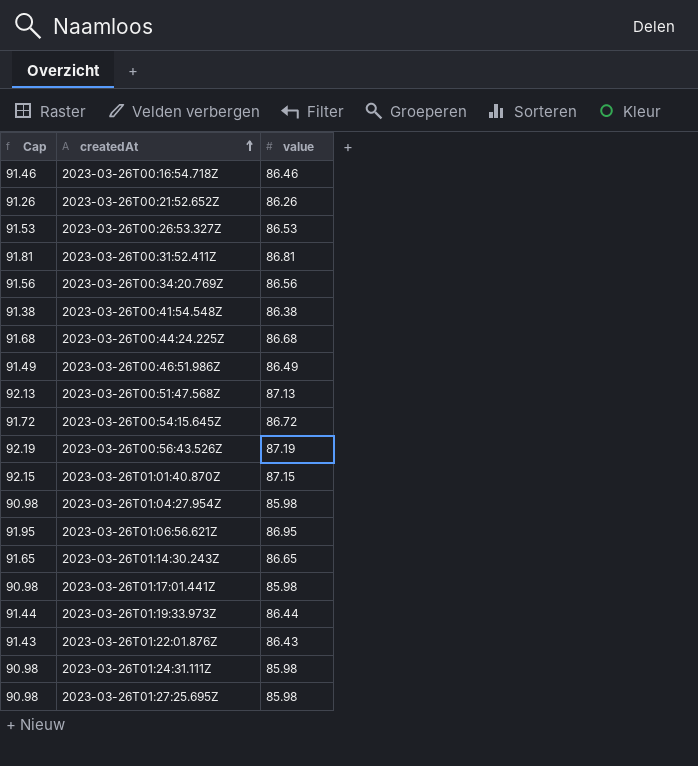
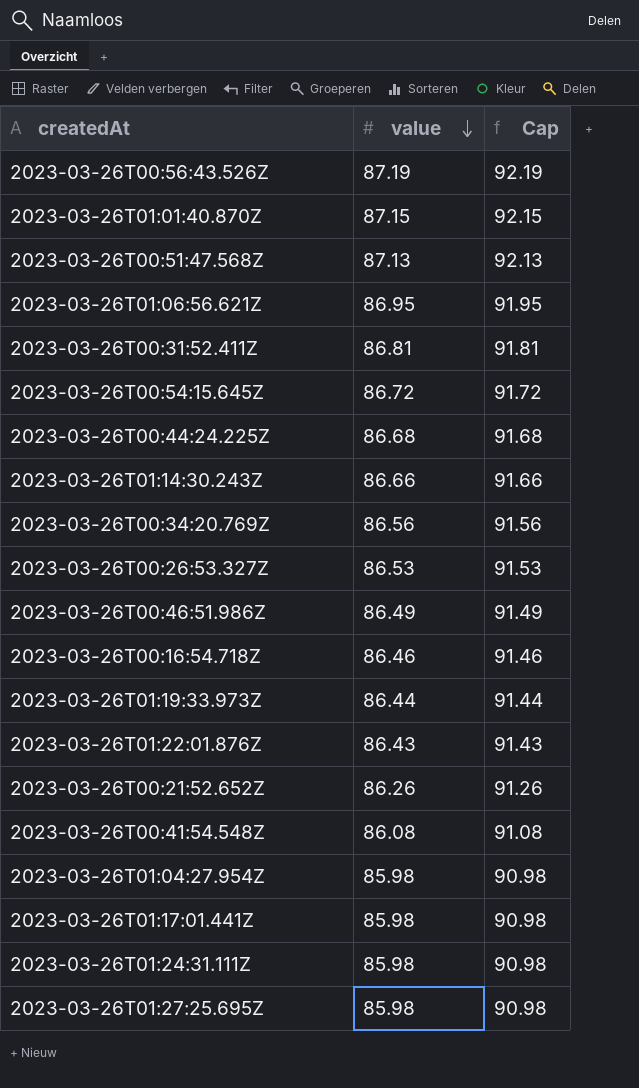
row order: createdAt ascending -> value descending
column Cap | position: 1 -> 3
2023-03-26T01:14:30.243Z | value: 86.65 -> 86.66
2023-03-26T01:14:30.243Z | Cap: 91.65 -> 91.66
2023-03-26T00:41:54.548Z | value: 86.38 -> 86.08
2023-03-26T00:41:54.548Z | Cap: 91.38 -> 91.08

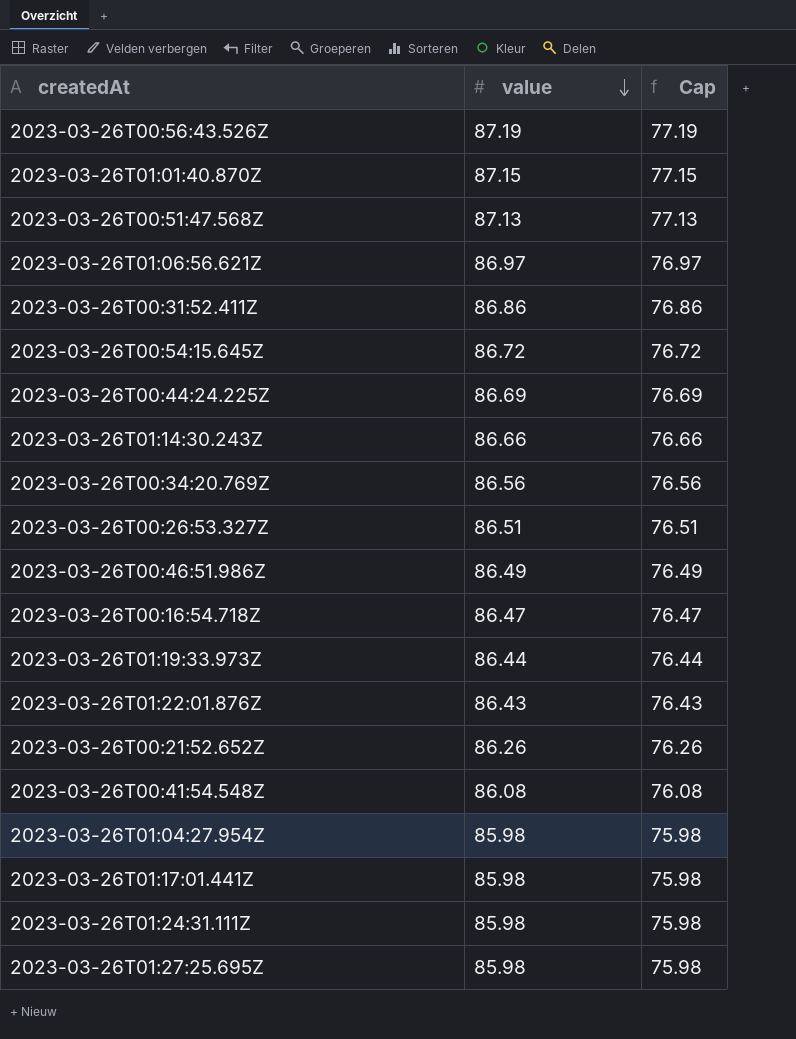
column Cap | formula: [value] + 5 -> [value] - 10
2023-03-26T01:06:56.621Z | value: 86.95 -> 86.97
2023-03-26T00:31:52.411Z | value: 86.81 -> 86.86
2023-03-26T00:44:24.225Z | value: 86.68 -> 86.69
2023-03-26T00:26:53.327Z | value: 86.53 -> 86.51
2023-03-26T00:16:54.718Z | value: 86.46 -> 86.47

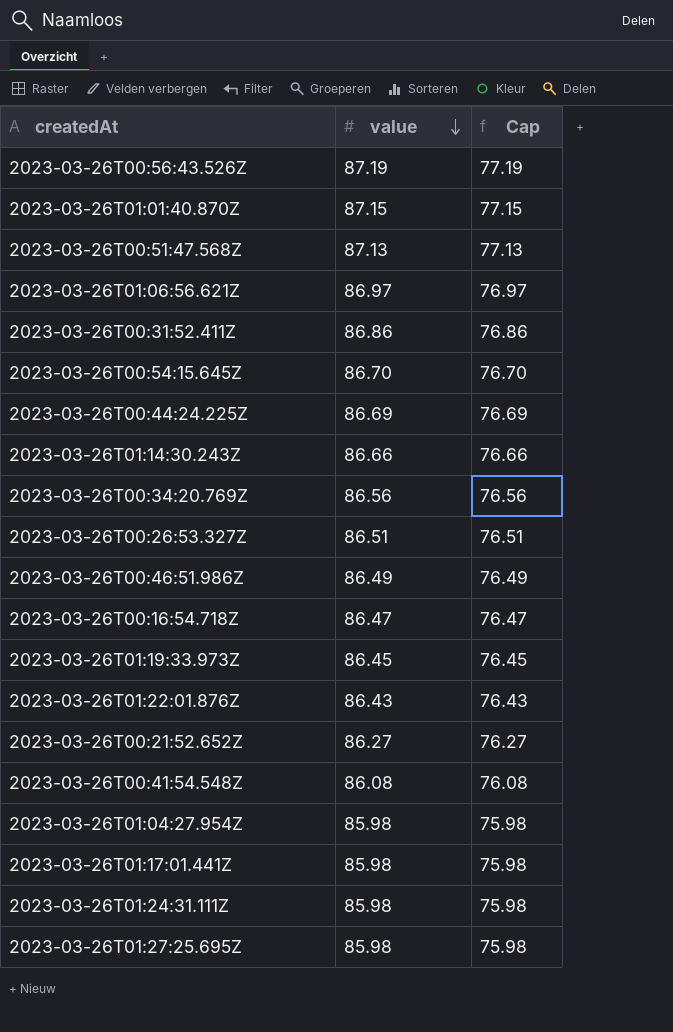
2023-03-26T00:54:15.645Z | value: 86.72 -> 86.70
2023-03-26T00:54:15.645Z | Cap: 76.72 -> 76.70
2023-03-26T01:19:33.973Z | value: 86.44 -> 86.45
2023-03-26T01:19:33.973Z | Cap: 76.44 -> 76.45
2023-03-26T00:21:52.652Z | value: 86.26 -> 86.27
2023-03-26T00:21:52.652Z | Cap: 76.26 -> 76.27

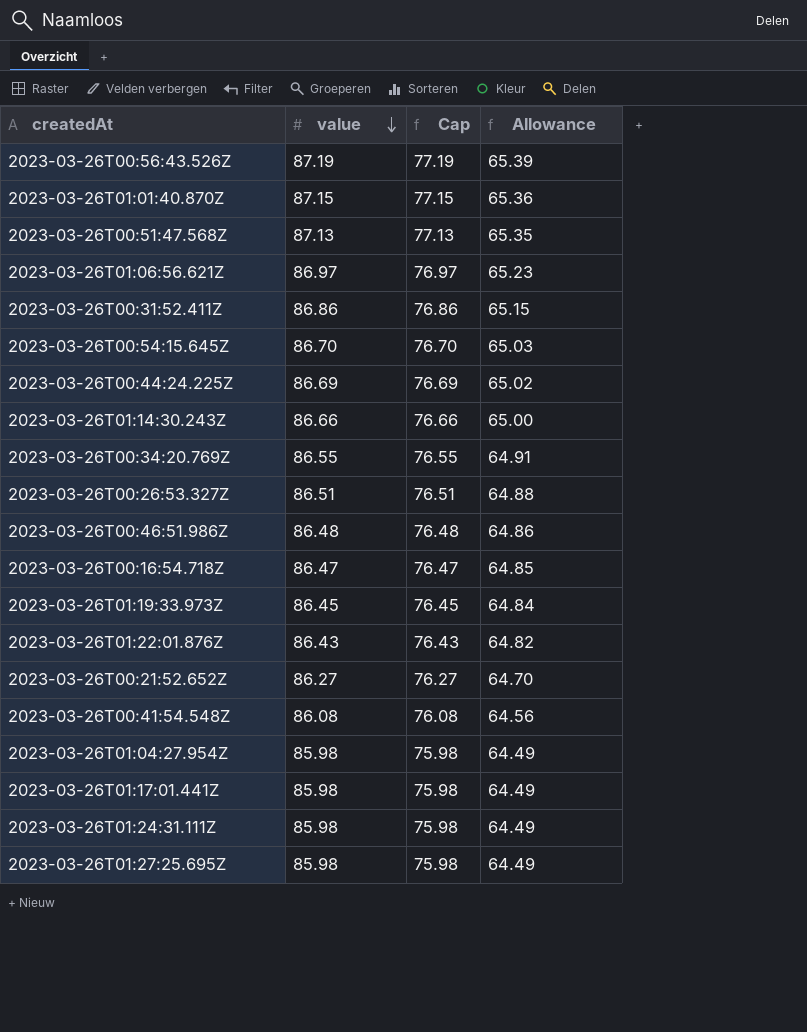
column Allowance | formula: none -> [value] * 0.75
2023-03-26T00:34:20.769Z | value: 86.56 -> 86.55
2023-03-26T00:34:20.769Z | Cap: 76.56 -> 76.55
2023-03-26T00:46:51.986Z | value: 86.49 -> 86.48
2023-03-26T00:46:51.986Z | Cap: 76.49 -> 76.48

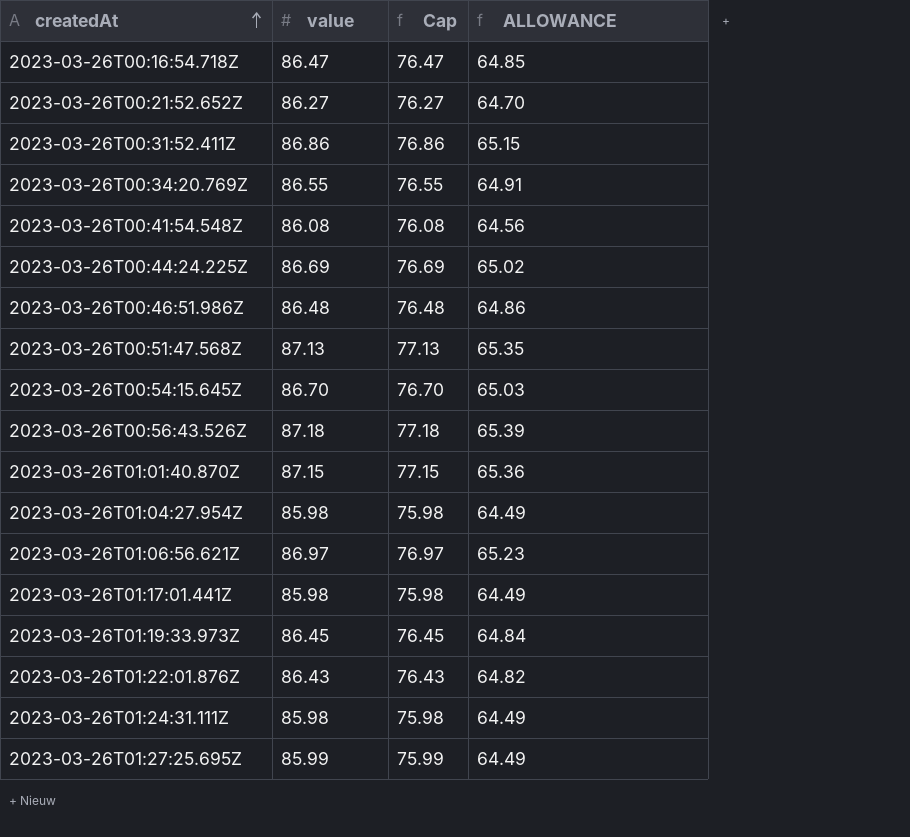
row order: value descending -> createdAt ascending
column name: Allowance -> ALLOWANCE
row 2023-03-26T01:14:30.243Z: 86.66 | 76.66 | 65.00 -> none
row 2023-03-26T00:26:53.327Z: 86.51 | 76.51 | 64.88 -> none
2023-03-26T00:56:43.526Z | value: 87.19 -> 87.18
2023-03-26T00:56:43.526Z | Cap: 77.19 -> 77.18
2023-03-26T01:27:25.695Z | value: 85.98 -> 85.99
2023-03-26T01:27:25.695Z | Cap: 75.98 -> 75.99

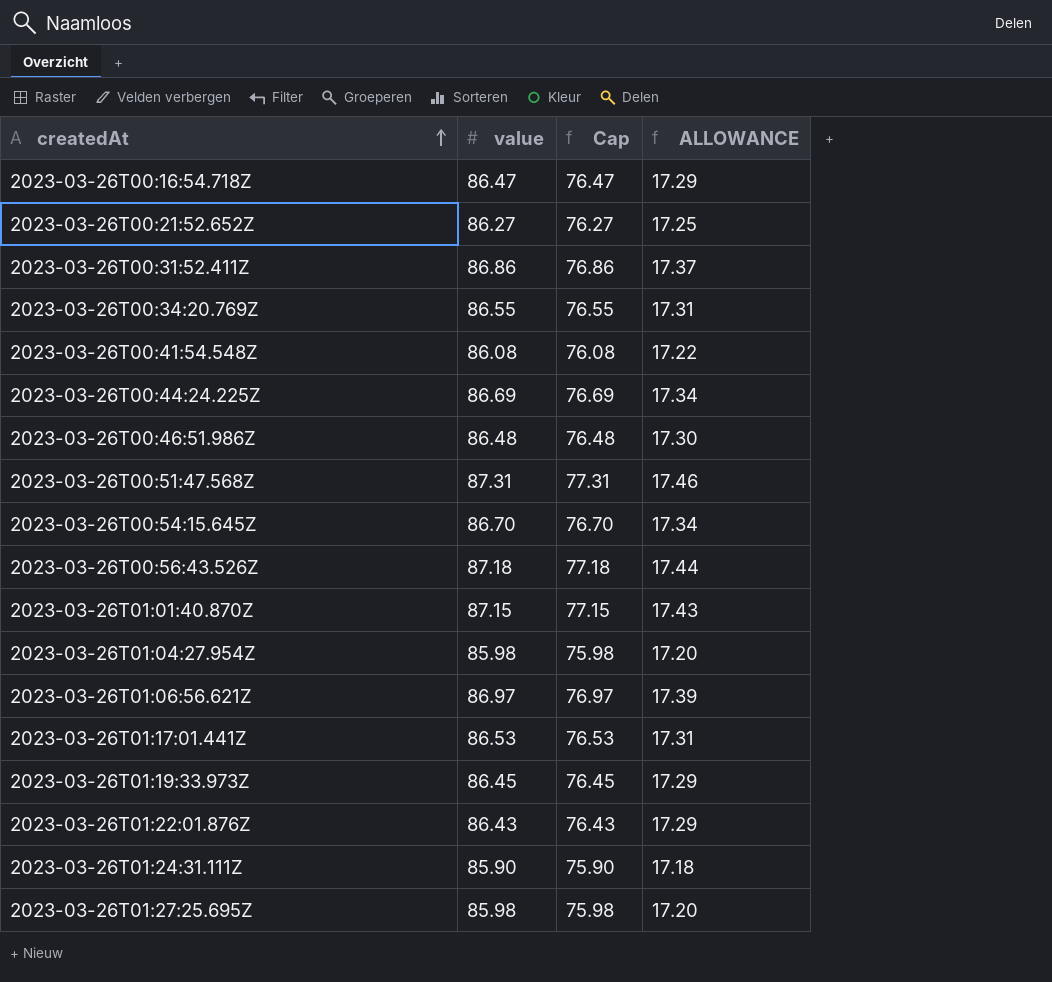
column ALLOWANCE | formula: [value] * 0.75 -> [value] * 0.2
2023-03-26T00:51:47.568Z | value: 87.13 -> 87.31
2023-03-26T00:51:47.568Z | Cap: 77.13 -> 77.31
2023-03-26T01:17:01.441Z | value: 85.98 -> 86.53
2023-03-26T01:17:01.441Z | Cap: 75.98 -> 76.53
2023-03-26T01:24:31.111Z | value: 85.98 -> 85.90
2023-03-26T01:24:31.111Z | Cap: 75.98 -> 75.90
2023-03-26T01:27:25.695Z | value: 85.99 -> 85.98
2023-03-26T01:27:25.695Z | Cap: 75.99 -> 75.98

